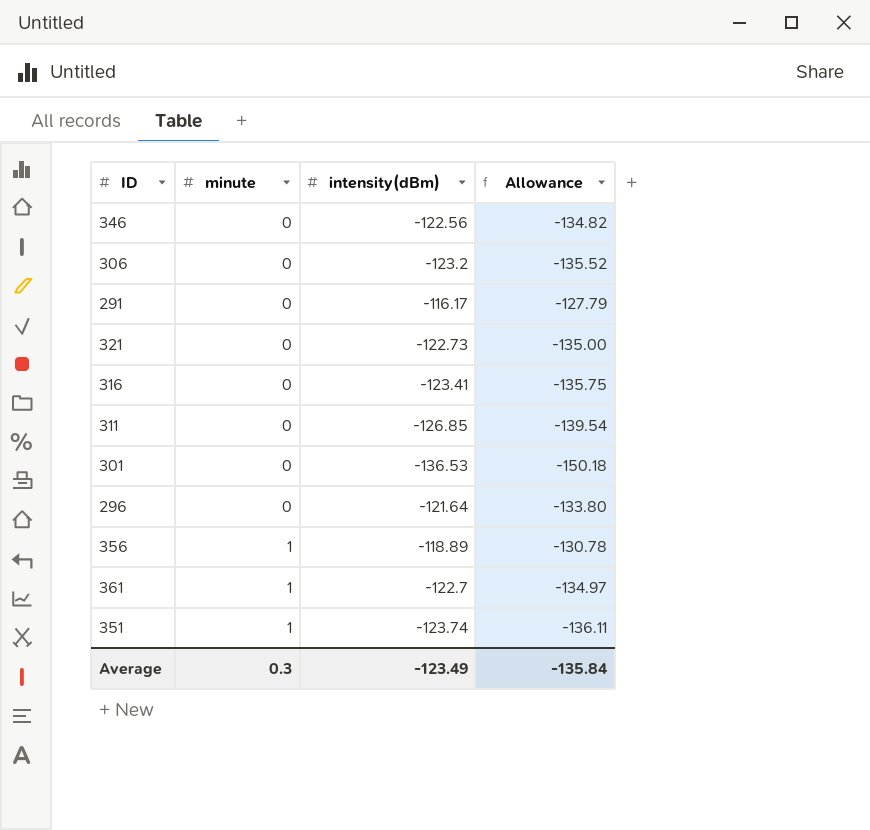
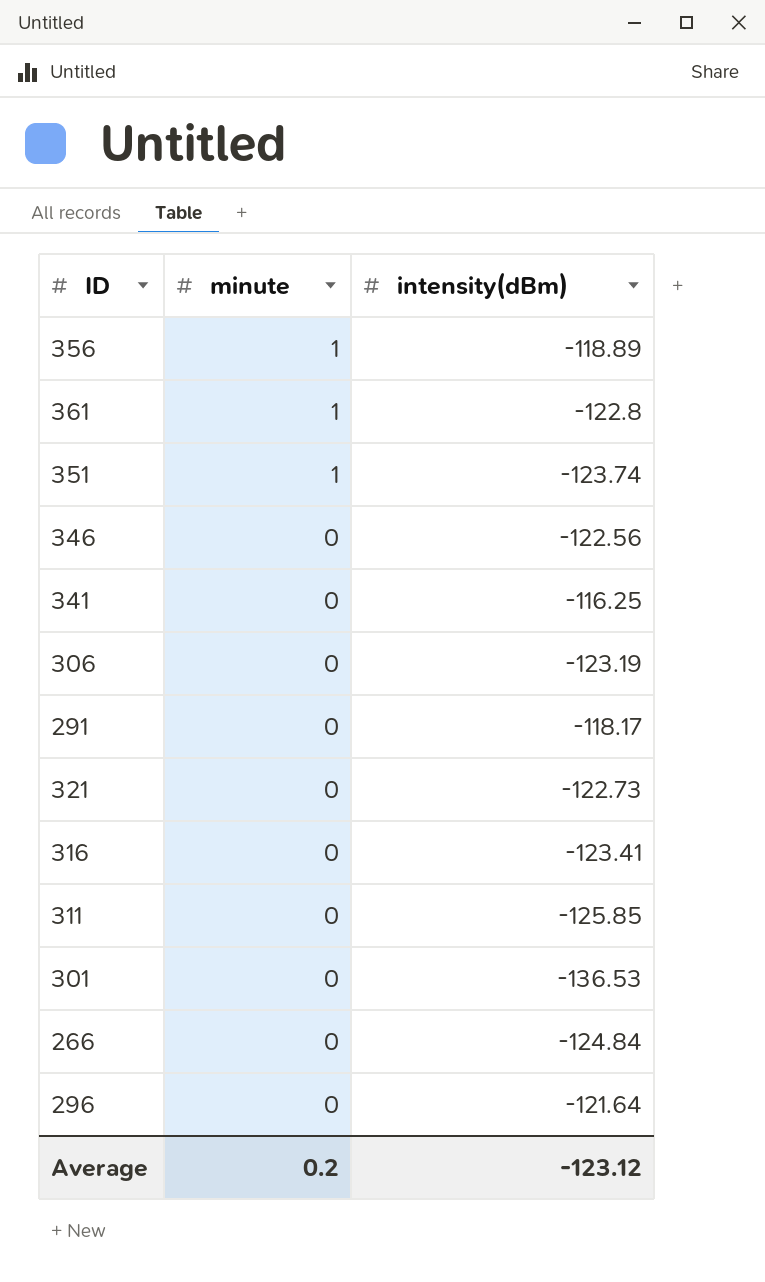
row order: minute ascending -> minute descending
column Allowance | formula: [intensity(dBm)] * 1.1 -> none
361 | intensity(dBm): -122.7 -> -122.8
row 341: none -> 0 | -116.25
306 | intensity(dBm): -123.2 -> -123.19
291 | intensity(dBm): -116.17 -> -118.17
311 | intensity(dBm): -126.85 -> -125.85
row 266: none -> 0 | -124.84
Average | minute: 0.3 -> 0.2
Average | intensity(dBm): -123.49 -> -123.12

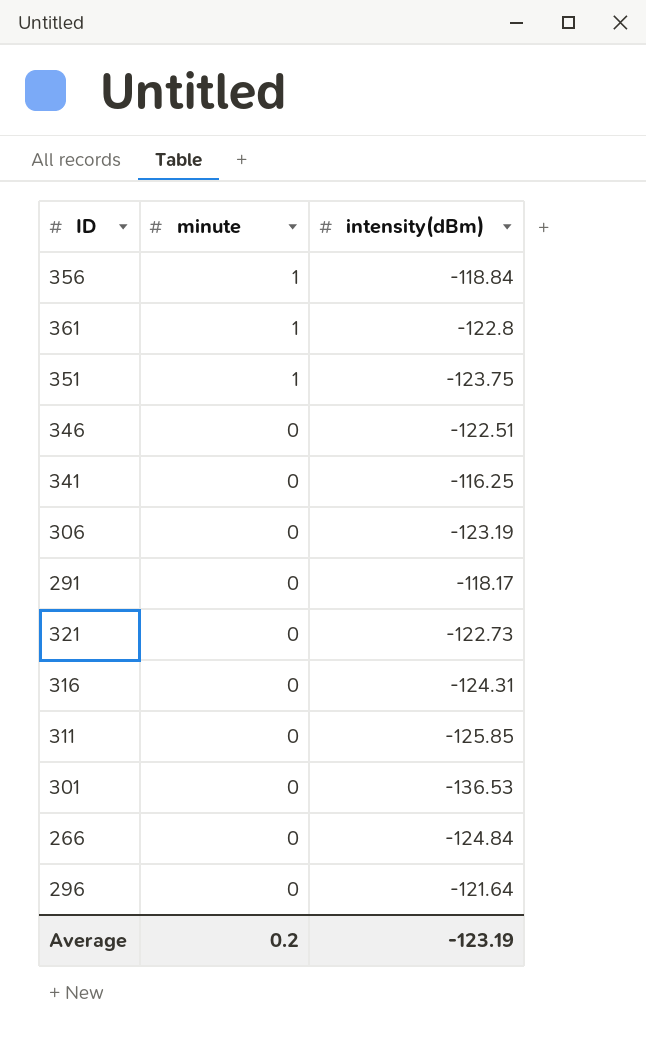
356 | intensity(dBm): -118.89 -> -118.84
351 | intensity(dBm): -123.74 -> -123.75
346 | intensity(dBm): -122.56 -> -122.51
316 | intensity(dBm): -123.41 -> -124.31
Average | intensity(dBm): -123.12 -> -123.19

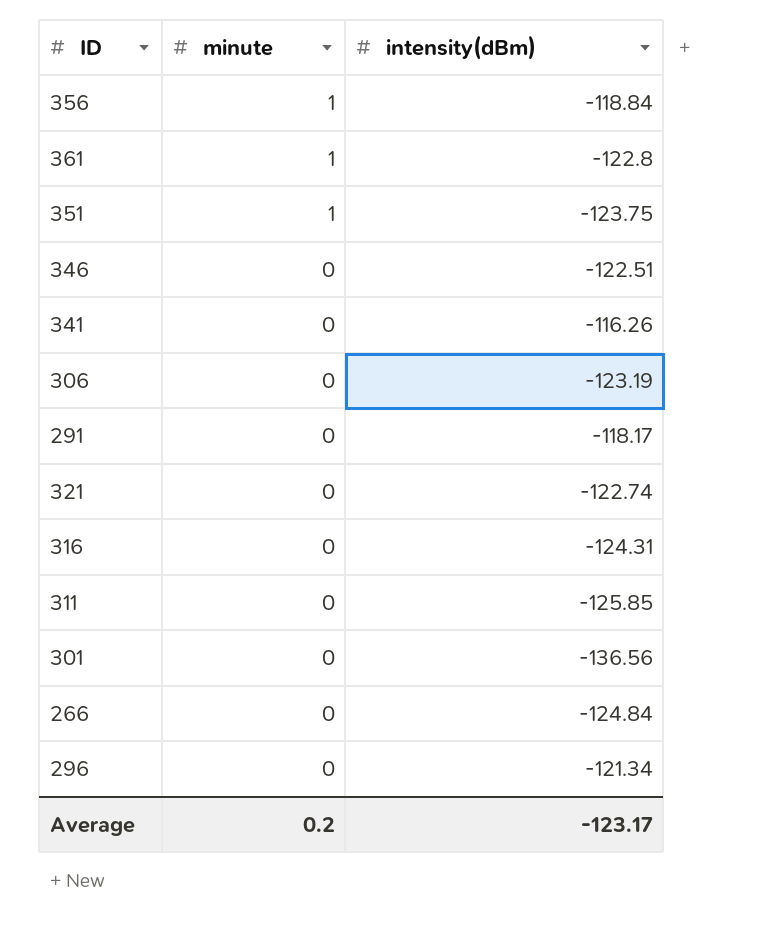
341 | intensity(dBm): -116.25 -> -116.26
321 | intensity(dBm): -122.73 -> -122.74
301 | intensity(dBm): -136.53 -> -136.56
296 | intensity(dBm): -121.64 -> -121.34
Average | intensity(dBm): -123.19 -> -123.17

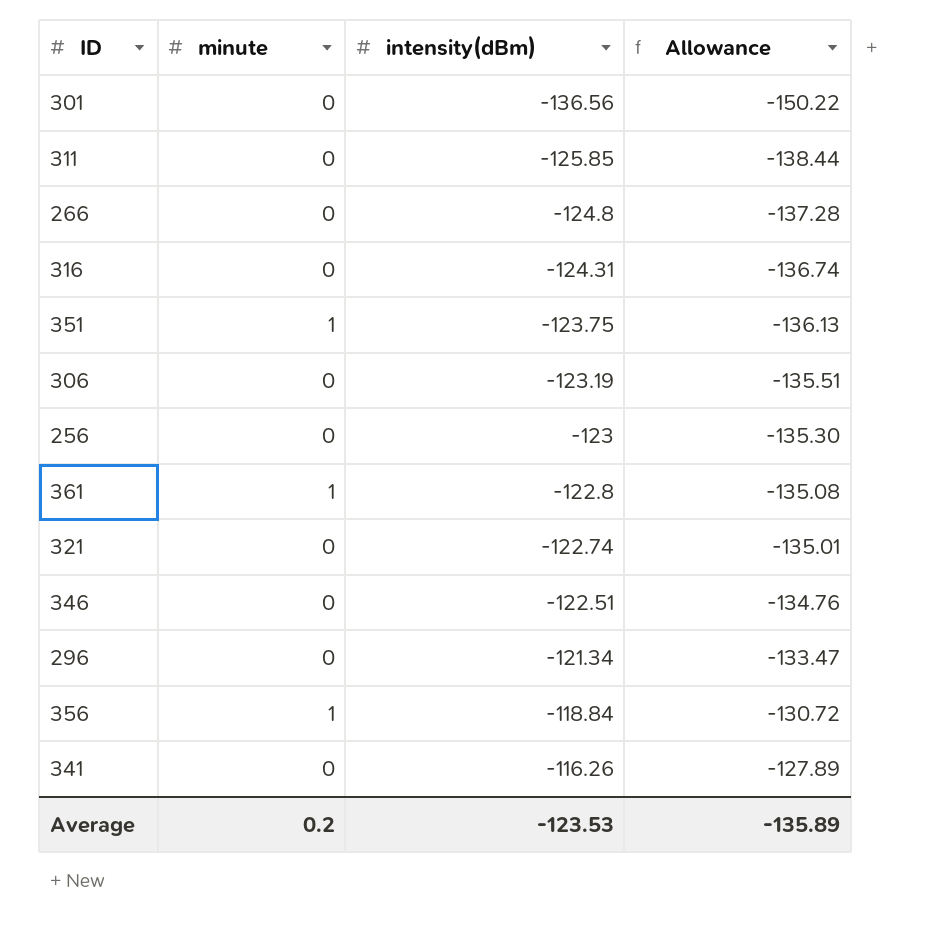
row order: minute descending -> intensity(dBm) ascending
column Allowance | formula: none -> [intensity(dBm)] * 1.1
row 291: 0 | -118.17 -> none
266 | intensity(dBm): -124.84 -> -124.8
row 256: none -> 0 | -123 | -135.30
Average | intensity(dBm): -123.17 -> -123.53

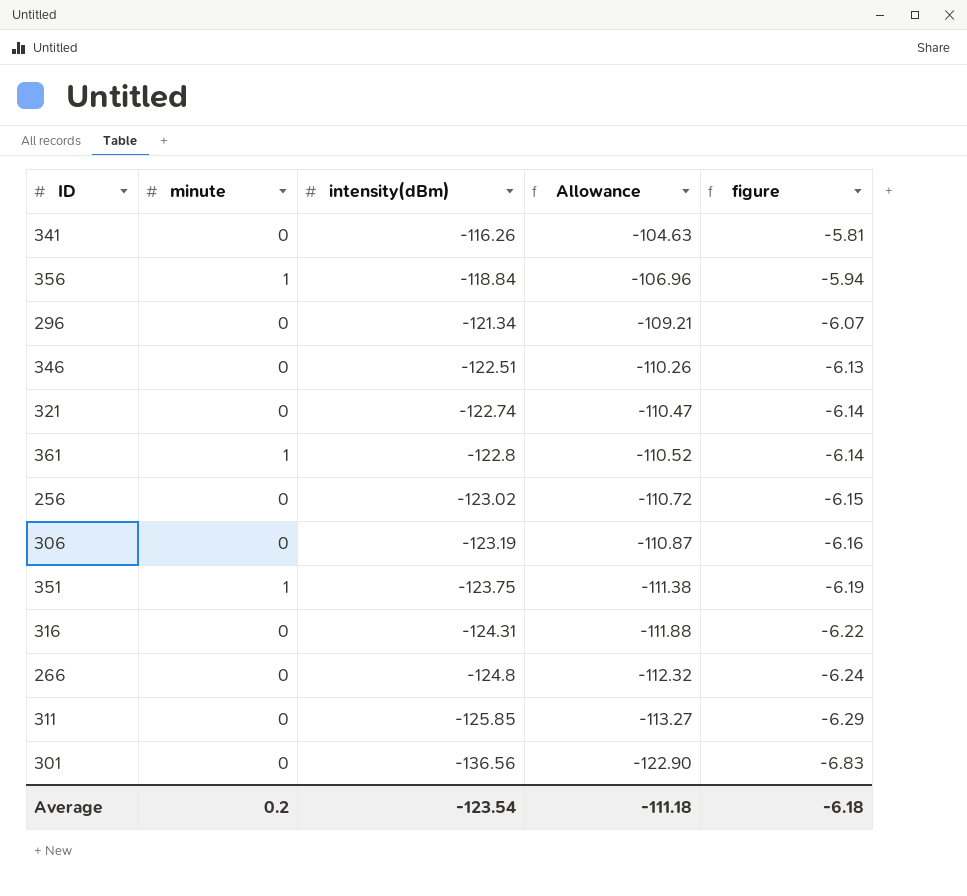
row order: intensity(dBm) ascending -> intensity(dBm) descending
column Allowance | formula: [intensity(dBm)] * 1.1 -> [intensity(dBm)] * 0.9
column figure | formula: none -> [intensity(dBm)] * 0.05
256 | intensity(dBm): -123 -> -123.02
Average | intensity(dBm): -123.53 -> -123.54
Average | Allowance: -135.89 -> -111.18

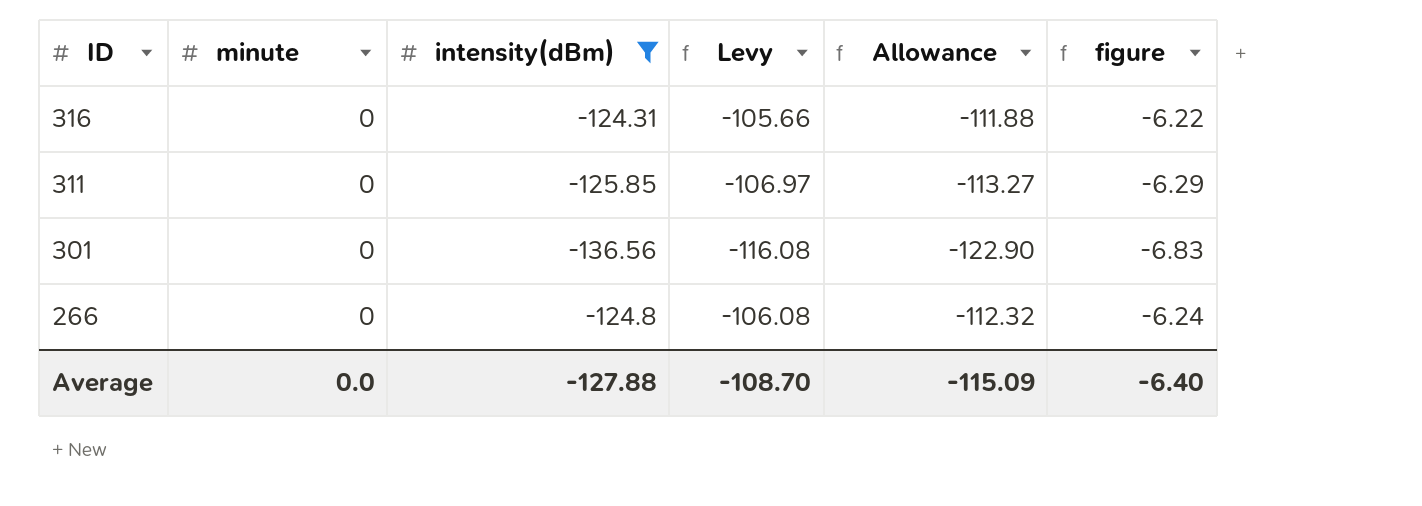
filter: none -> intensity(dBm) <= -124.31
row order: intensity(dBm) descending -> ID descending
column Levy | formula: none -> [intensity(dBm)] * 0.85
Average | minute: 0.2 -> 0.0
Average | intensity(dBm): -123.54 -> -127.88
Average | Allowance: -111.18 -> -115.09
Average | figure: -6.18 -> -6.40

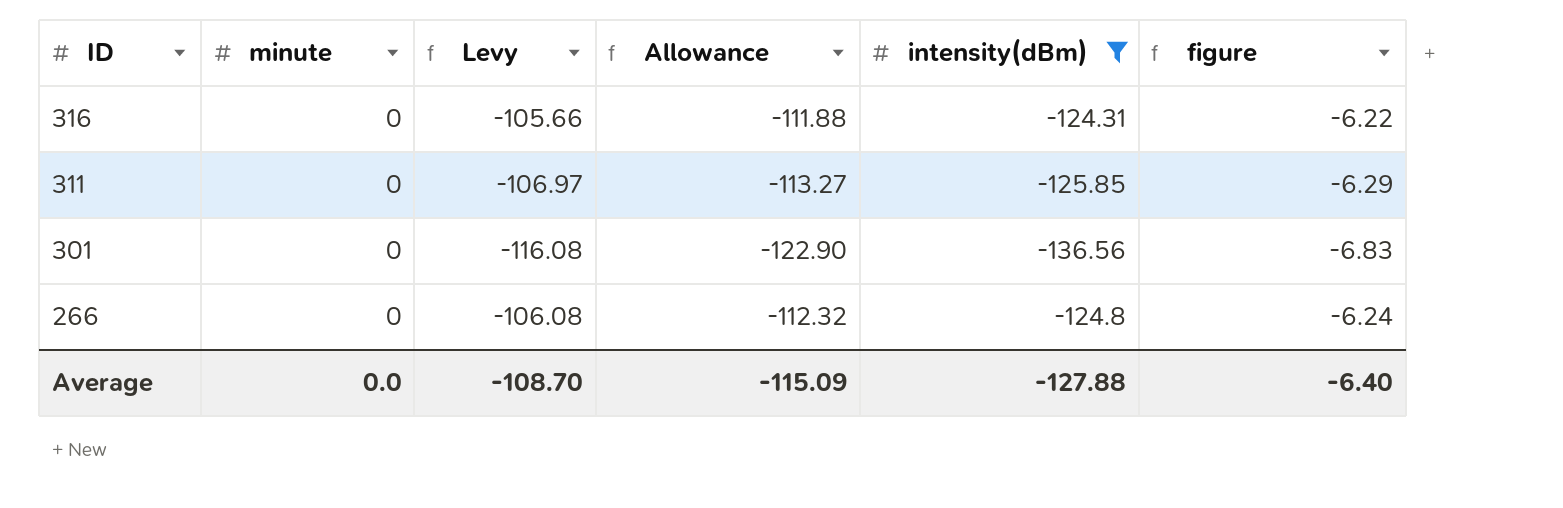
column intensity(dBm) | position: 3 -> 5

